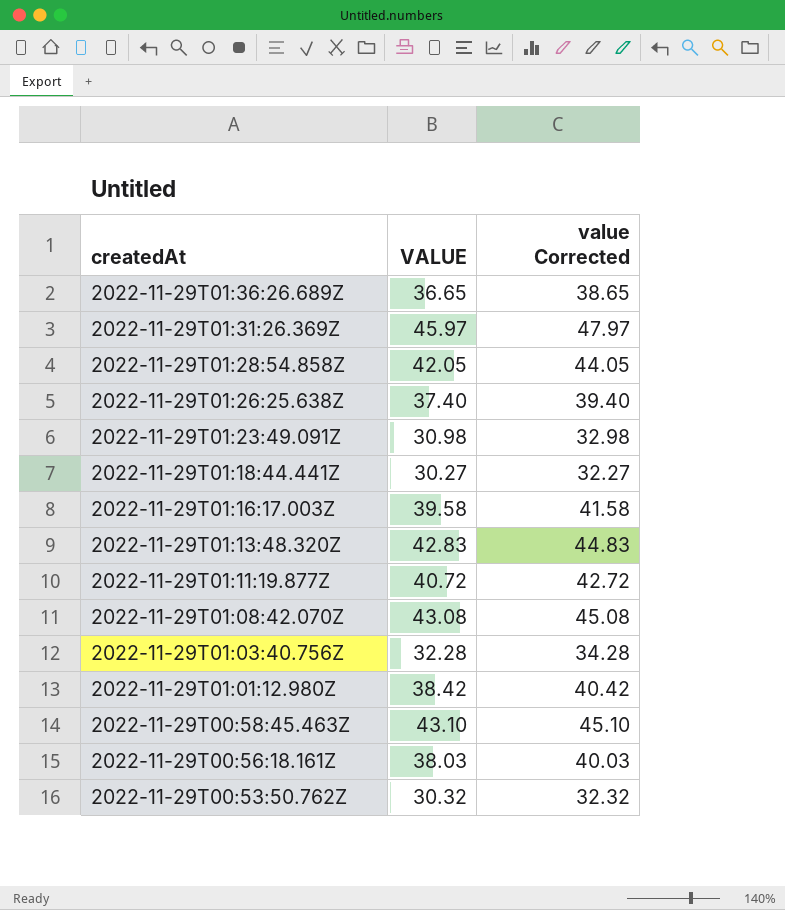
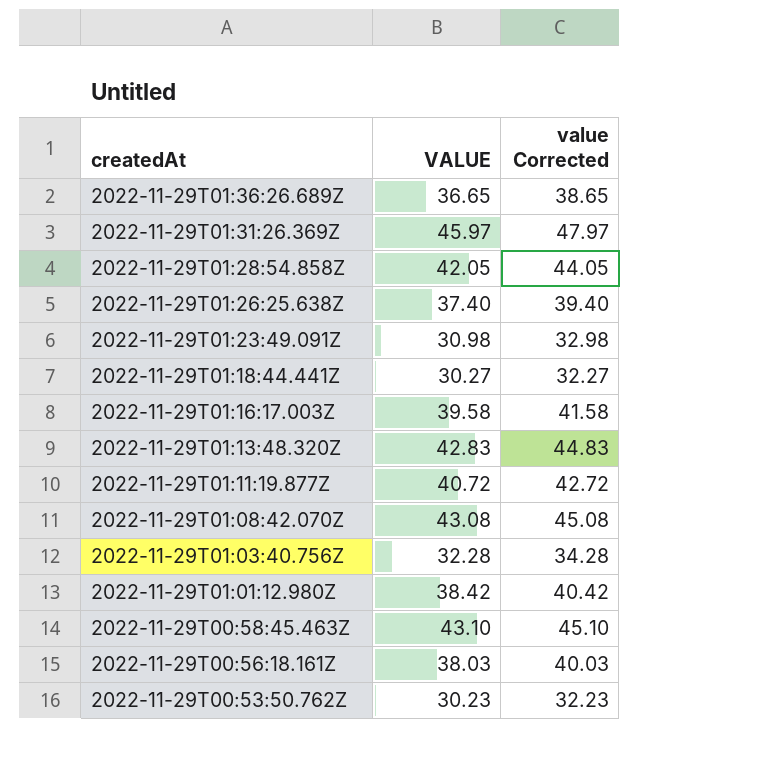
2022-11-29T00:53:50.762Z | VALUE: 30.32 -> 30.23
2022-11-29T00:53:50.762Z | value Corrected: 32.32 -> 32.23

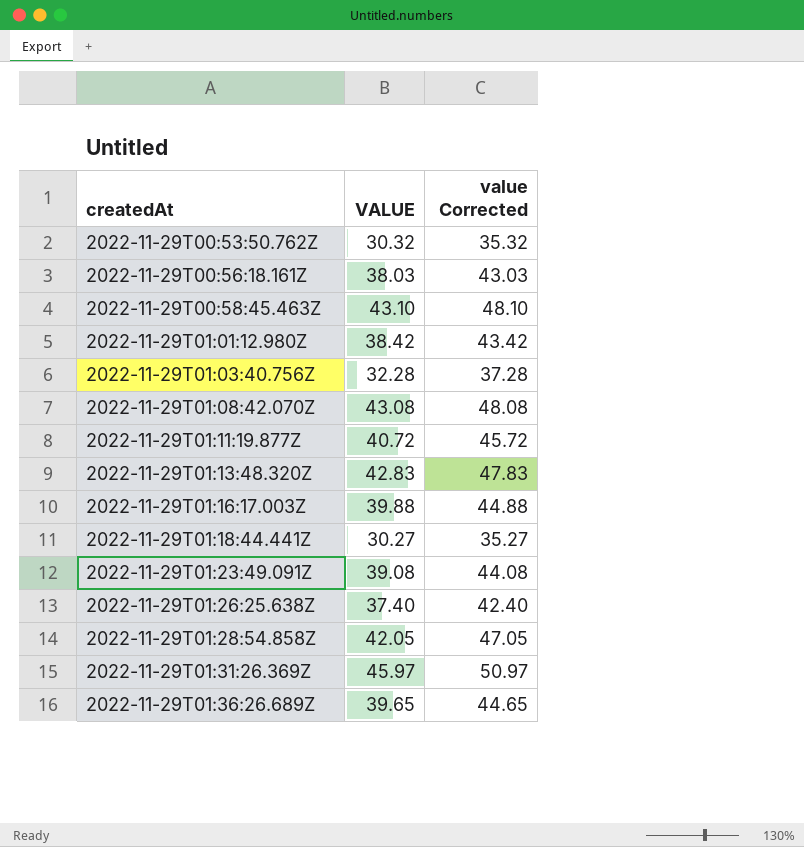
row order: createdAt descending -> createdAt ascending
column value Corrected | formula: [VALUE] + 2 -> [VALUE] + 5
2022-11-29T00:53:50.762Z | VALUE: 30.23 -> 30.32
2022-11-29T01:16:17.003Z | VALUE: 39.58 -> 39.88
2022-11-29T01:23:49.091Z | VALUE: 30.98 -> 39.08
2022-11-29T01:36:26.689Z | VALUE: 36.65 -> 39.65

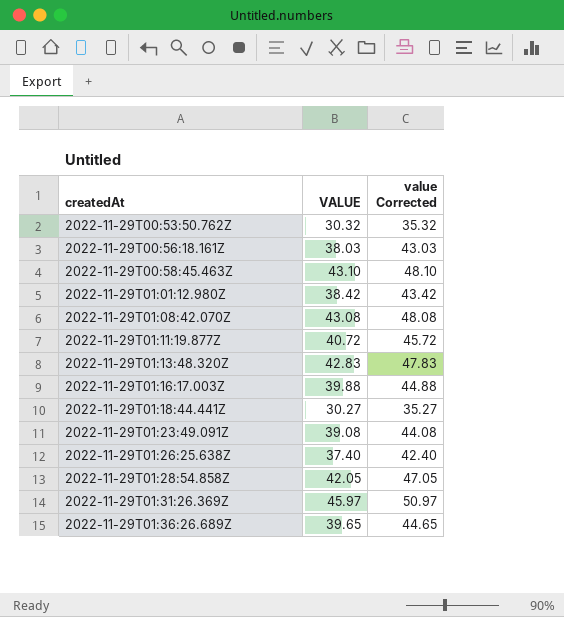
row 2022-11-29T01:03:40.756Z: 32.28 | 37.28 -> none

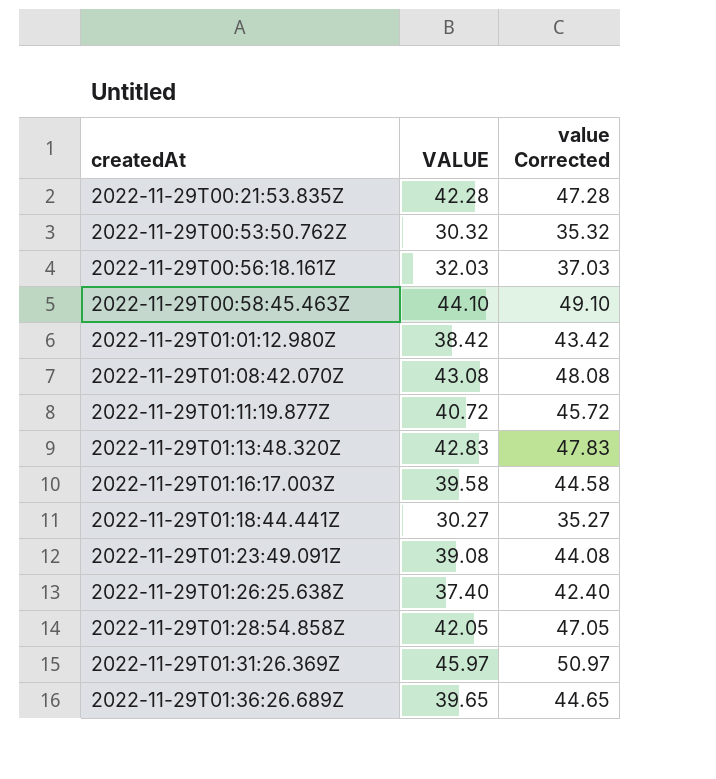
row 2022-11-29T00:21:53.835Z: none -> 42.28 | 47.28
2022-11-29T00:56:18.161Z | VALUE: 38.03 -> 32.03
2022-11-29T00:56:18.161Z | value Corrected: 43.03 -> 37.03
2022-11-29T00:58:45.463Z | VALUE: 43.10 -> 44.10
2022-11-29T00:58:45.463Z | value Corrected: 48.10 -> 49.10
2022-11-29T01:16:17.003Z | VALUE: 39.88 -> 39.58
2022-11-29T01:16:17.003Z | value Corrected: 44.88 -> 44.58

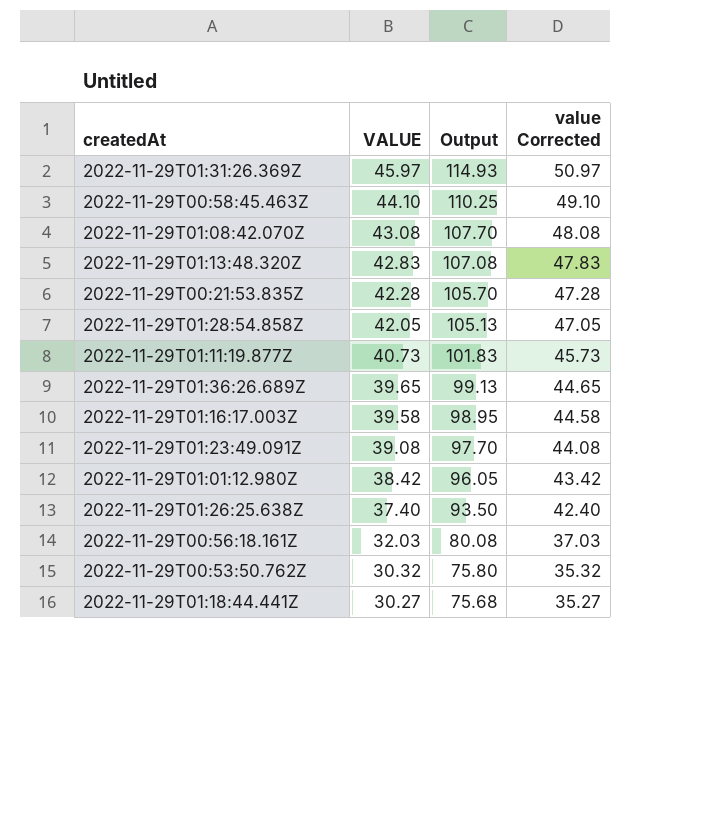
row order: createdAt ascending -> VALUE descending
column Output | formula: none -> [VALUE] * 2.5
2022-11-29T01:11:19.877Z | VALUE: 40.72 -> 40.73
2022-11-29T01:11:19.877Z | value Corrected: 45.72 -> 45.73

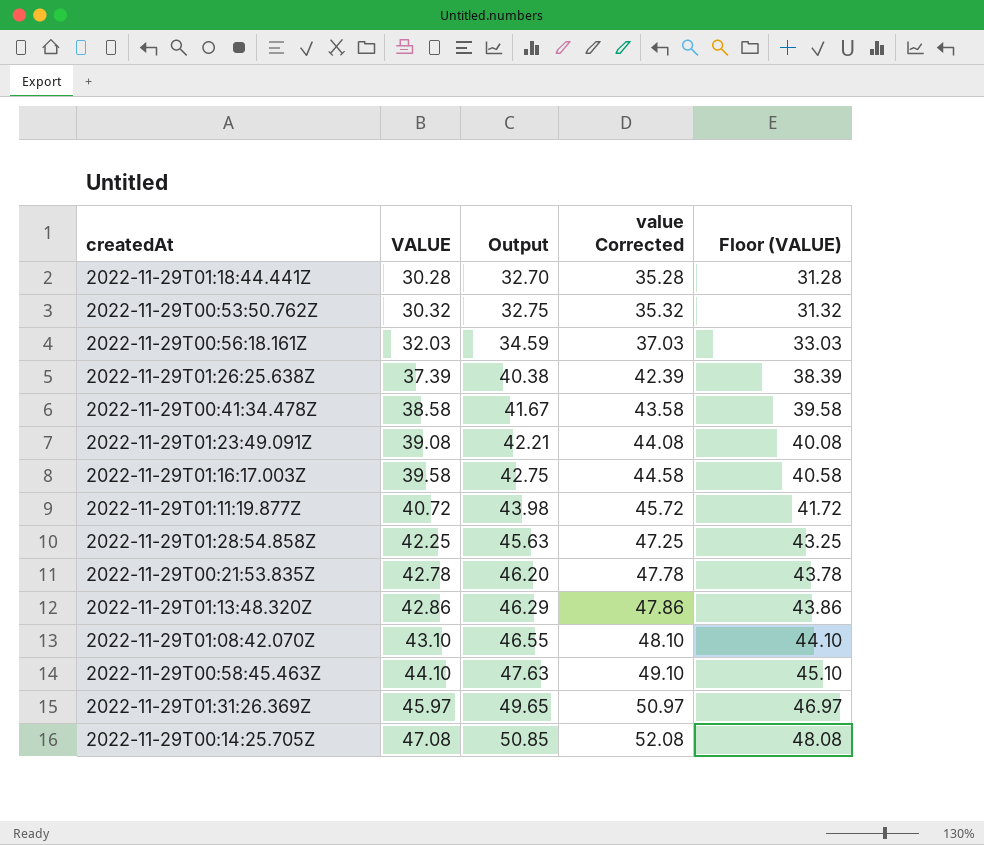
row order: VALUE descending -> VALUE ascending
column Output | formula: [VALUE] * 2.5 -> [VALUE] * 1.08
column Floor (VALUE) | formula: none -> [VALUE] + 1
row 2022-11-29T01:36:26.689Z: 39.65 | 99.13 | 44.65 -> none
row 2022-11-29T01:01:12.980Z: 38.42 | 96.05 | 43.42 -> none
2022-11-29T01:18:44.441Z | VALUE: 30.27 -> 30.28
2022-11-29T01:18:44.441Z | value Corrected: 35.27 -> 35.28
2022-11-29T01:26:25.638Z | VALUE: 37.40 -> 37.39
2022-11-29T01:26:25.638Z | value Corrected: 42.40 -> 42.39
row 2022-11-29T00:41:34.478Z: none -> 38.58 | 41.67 | 43.58 | 39.58
2022-11-29T01:11:19.877Z | VALUE: 40.73 -> 40.72
2022-11-29T01:11:19.877Z | value Corrected: 45.73 -> 45.72
2022-11-29T01:28:54.858Z | VALUE: 42.05 -> 42.25
2022-11-29T01:28:54.858Z | value Corrected: 47.05 -> 47.25
2022-11-29T00:21:53.835Z | VALUE: 42.28 -> 42.78
2022-11-29T00:21:53.835Z | value Corrected: 47.28 -> 47.78
2022-11-29T01:13:48.320Z | VALUE: 42.83 -> 42.86
2022-11-29T01:13:48.320Z | value Corrected: 47.83 -> 47.86
2022-11-29T01:08:42.070Z | VALUE: 43.08 -> 43.10
2022-11-29T01:08:42.070Z | value Corrected: 48.08 -> 48.10
row 2022-11-29T00:14:25.705Z: none -> 47.08 | 50.85 | 52.08 | 48.08

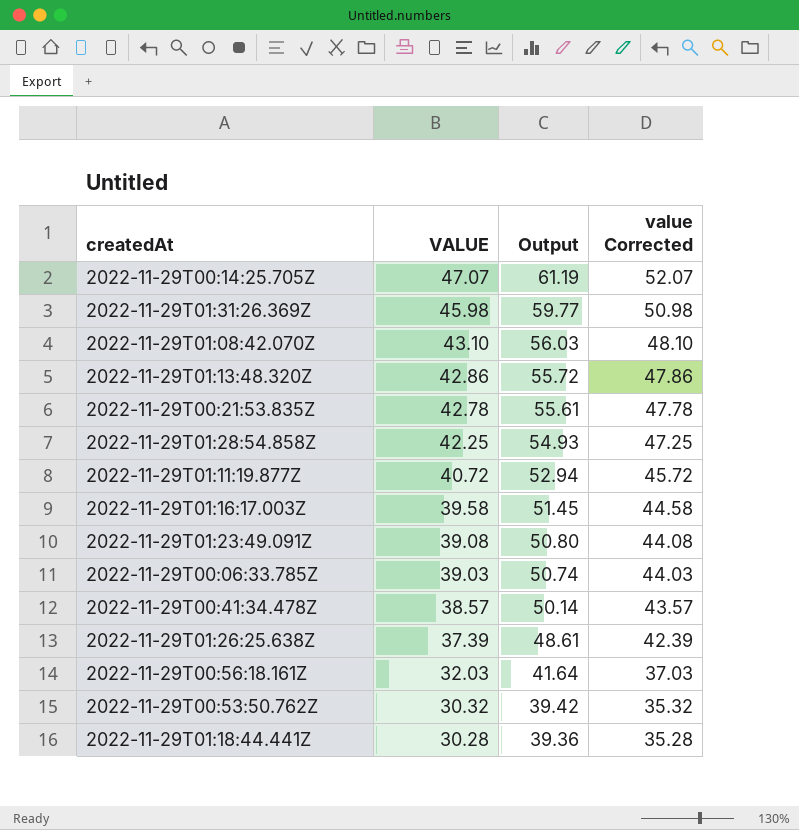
row order: VALUE ascending -> VALUE descending
column Floor (VALUE) | formula: [VALUE] + 1 -> none
column Output | formula: [VALUE] * 1.08 -> [VALUE] * 1.3
row 2022-11-29T00:58:45.463Z: 44.10 | 47.63 | 49.10 | 45.10 -> none
2022-11-29T00:14:25.705Z | VALUE: 47.08 -> 47.07
2022-11-29T00:14:25.705Z | value Corrected: 52.08 -> 52.07
2022-11-29T01:31:26.369Z | VALUE: 45.97 -> 45.98
2022-11-29T01:31:26.369Z | value Corrected: 50.97 -> 50.98
row 2022-11-29T00:06:33.785Z: none -> 39.03 | 50.74 | 44.03
2022-11-29T00:41:34.478Z | VALUE: 38.58 -> 38.57
2022-11-29T00:41:34.478Z | value Corrected: 43.58 -> 43.57

